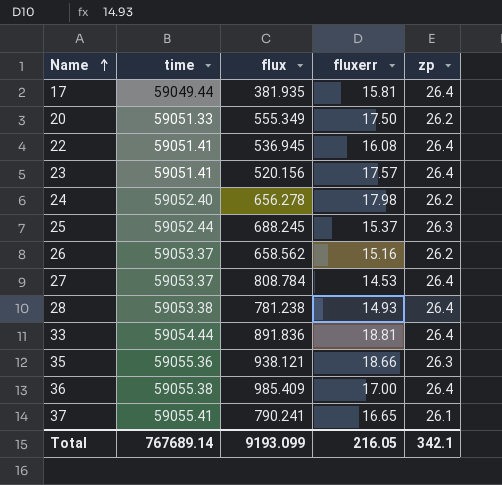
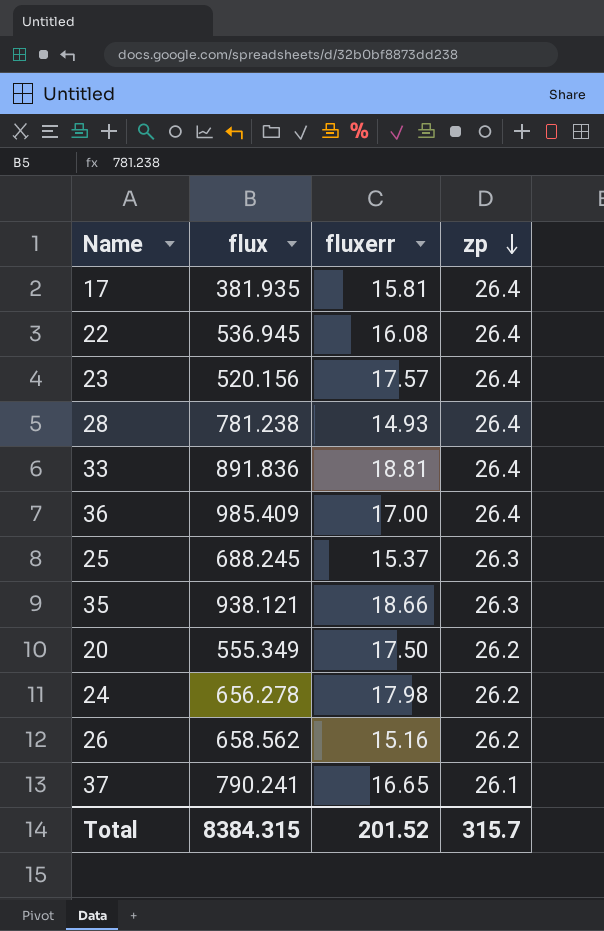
row order: Name ascending -> zp descending
column time | position: 2 -> none
row 27: 59053.37 | 808.784 | 14.53 | 26.4 -> none
Total | flux: 9193.099 -> 8384.315
Total | fluxerr: 216.05 -> 201.52
Total | zp: 342.1 -> 315.7

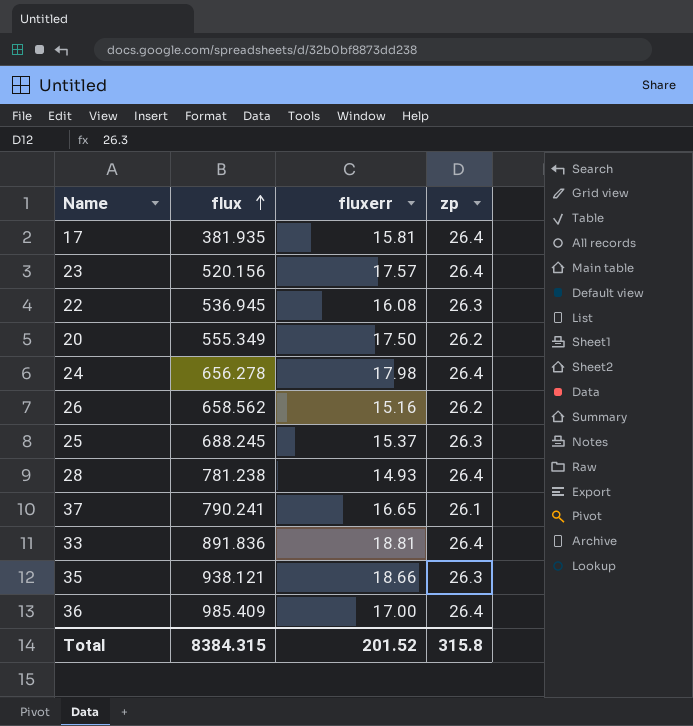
row order: zp descending -> flux ascending
22 | zp: 26.4 -> 26.3
24 | zp: 26.2 -> 26.4
Total | zp: 315.7 -> 315.8

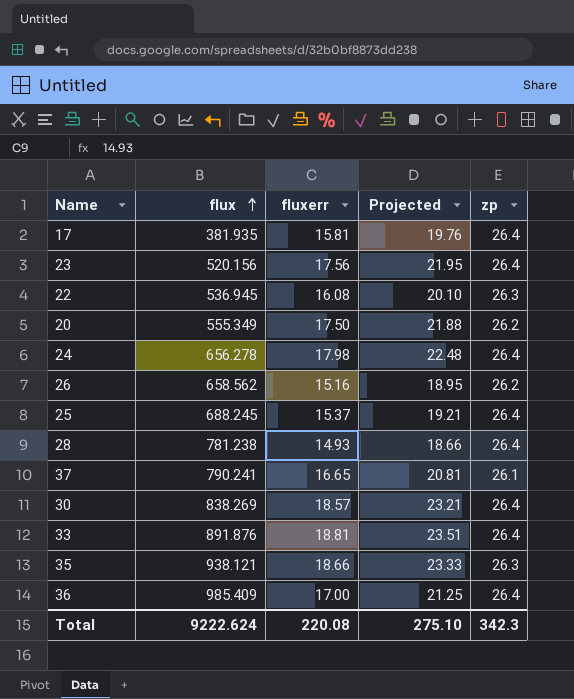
column Projected | formula: none -> [fluxerr] * 1.25
23 | fluxerr: 17.57 -> 17.56
25 | zp: 26.3 -> 26.4
row 30: none -> 838.269 | 18.57 | 23.21 | 26.4
33 | flux: 891.836 -> 891.876
Total | flux: 8384.315 -> 9222.624
Total | fluxerr: 201.52 -> 220.08
Total | zp: 315.8 -> 342.3

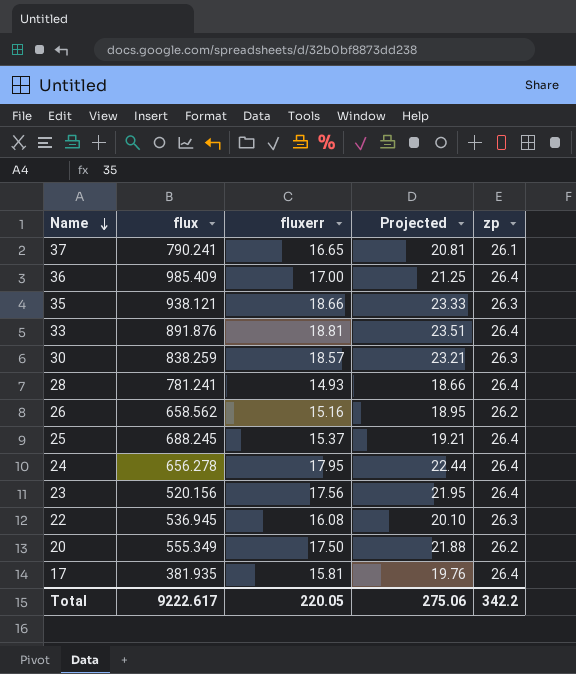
row order: flux ascending -> Name descending
30 | flux: 838.269 -> 838.259
30 | zp: 26.4 -> 26.3
28 | flux: 781.238 -> 781.241
24 | fluxerr: 17.98 -> 17.95
24 | Projected: 22.48 -> 22.44
Total | flux: 9222.624 -> 9222.617
Total | fluxerr: 220.08 -> 220.05
Total | Projected: 275.10 -> 275.06
Total | zp: 342.3 -> 342.2

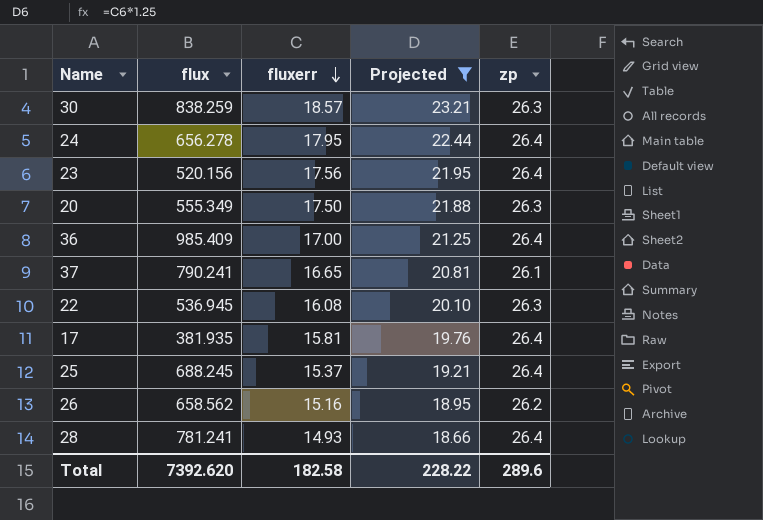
filter: none -> Projected <= 23.21
row order: Name descending -> fluxerr descending
20 | zp: 26.2 -> 26.3
Total | flux: 9222.617 -> 7392.620
Total | fluxerr: 220.05 -> 182.58
Total | Projected: 275.06 -> 228.22
Total | zp: 342.2 -> 289.6

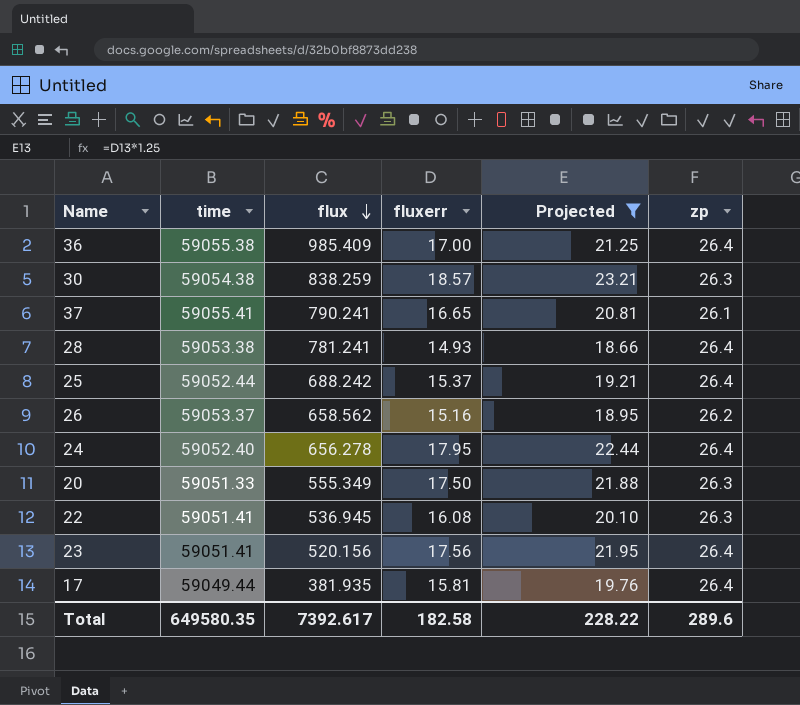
row order: fluxerr descending -> flux descending
column time | position: none -> 2
25 | flux: 688.245 -> 688.242
Total | flux: 7392.620 -> 7392.617

